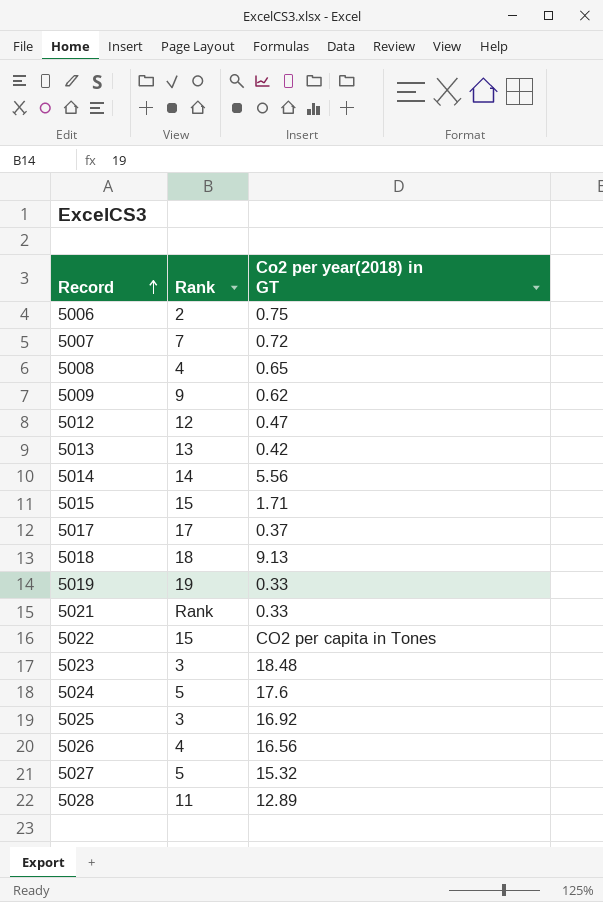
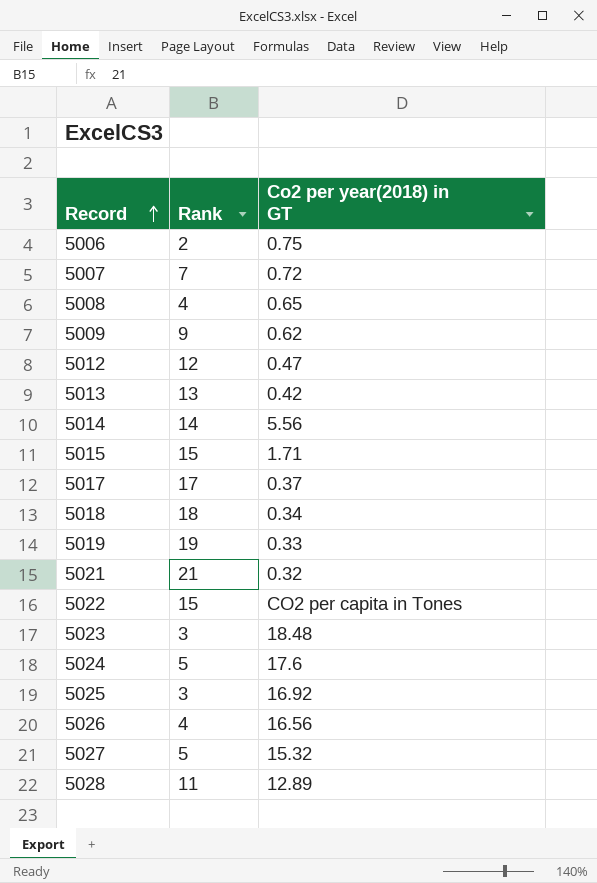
5018 | Co2 per year(2018) in GT: 9.13 -> 0.34
5021 | Rank: Rank -> 21
5021 | Co2 per year(2018) in GT: 0.33 -> 0.32

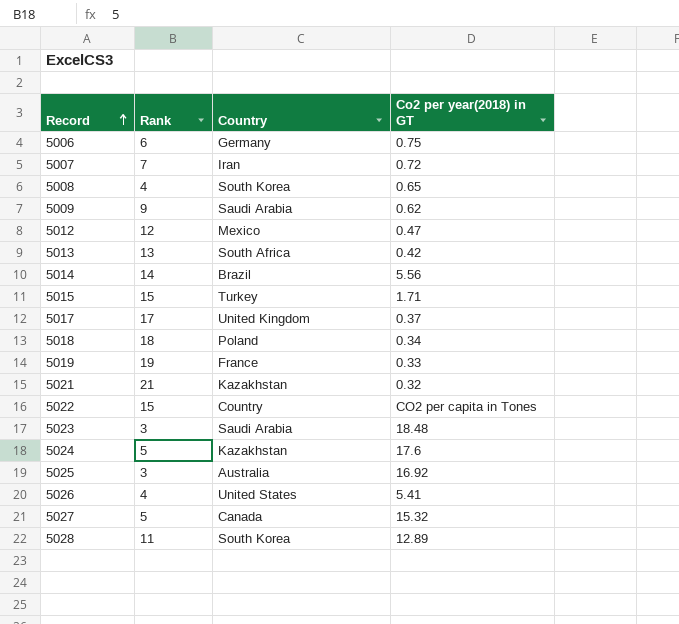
column Country | position: none -> 3
5006 | Rank: 2 -> 6
5026 | Co2 per year(2018) in GT: 16.56 -> 5.41

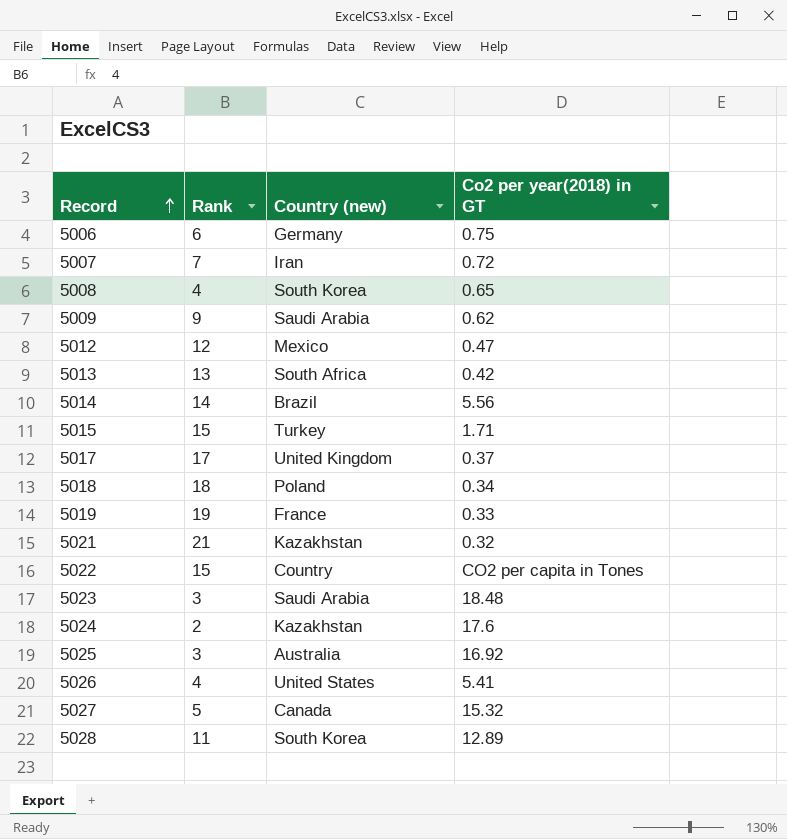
column name: Country -> Country (new)
5024 | Rank: 5 -> 2

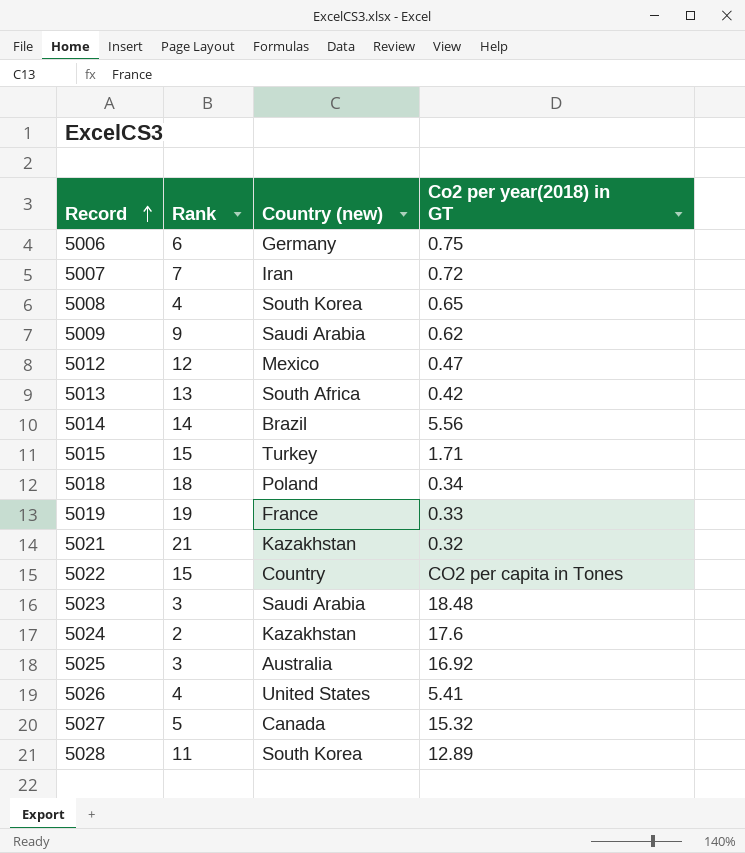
row 5017: 17 | United Kingdom | 0.37 -> none

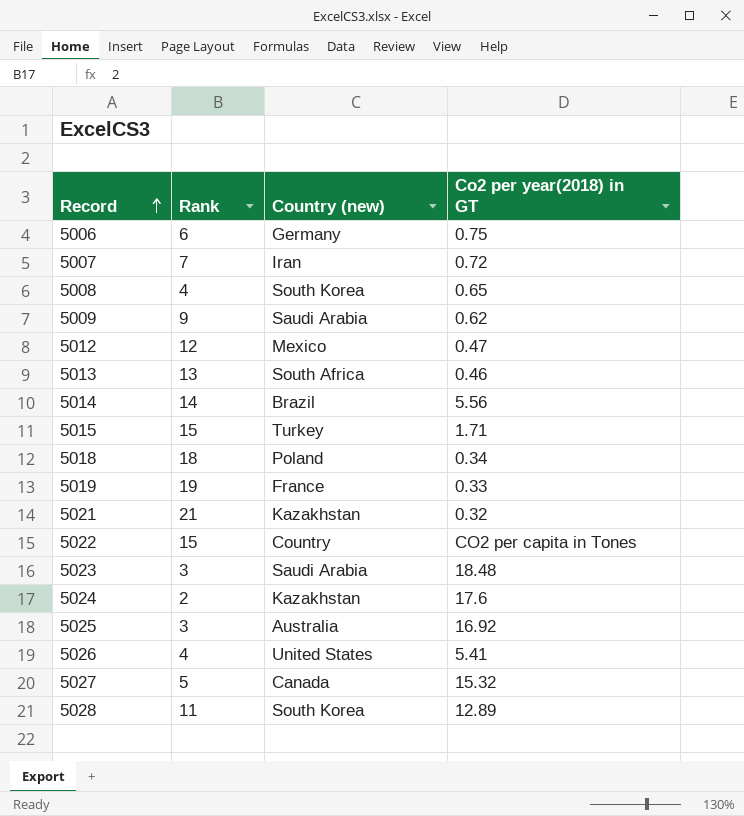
5013 | Co2 per year(2018) in GT: 0.42 -> 0.46

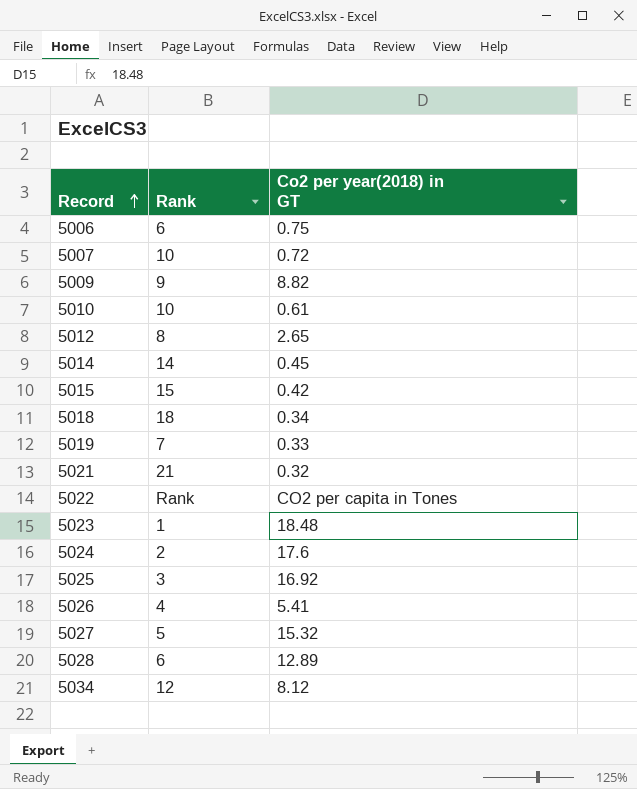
column Country (new) | position: 3 -> none
row 5008: 4 | South Korea | 0.65 -> none
row 5013: 13 | South Africa | 0.46 -> none
5007 | Rank: 7 -> 10
5009 | Co2 per year(2018) in GT: 0.62 -> 8.82
row 5010: none -> 10 | 0.61
5012 | Rank: 12 -> 8
5012 | Co2 per year(2018) in GT: 0.47 -> 2.65
5014 | Co2 per year(2018) in GT: 5.56 -> 0.45
5015 | Co2 per year(2018) in GT: 1.71 -> 0.42
5019 | Rank: 19 -> 7
5022 | Rank: 15 -> Rank
5023 | Rank: 3 -> 1
5028 | Rank: 11 -> 6
row 5034: none -> 12 | 8.12

